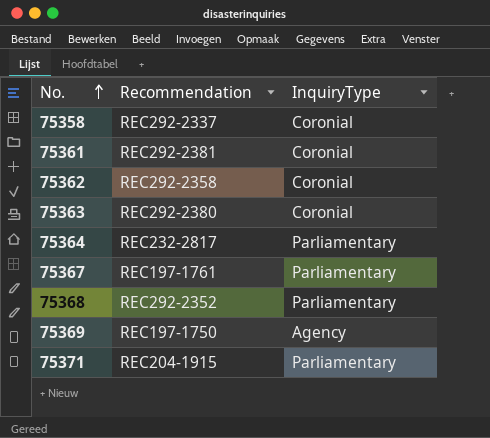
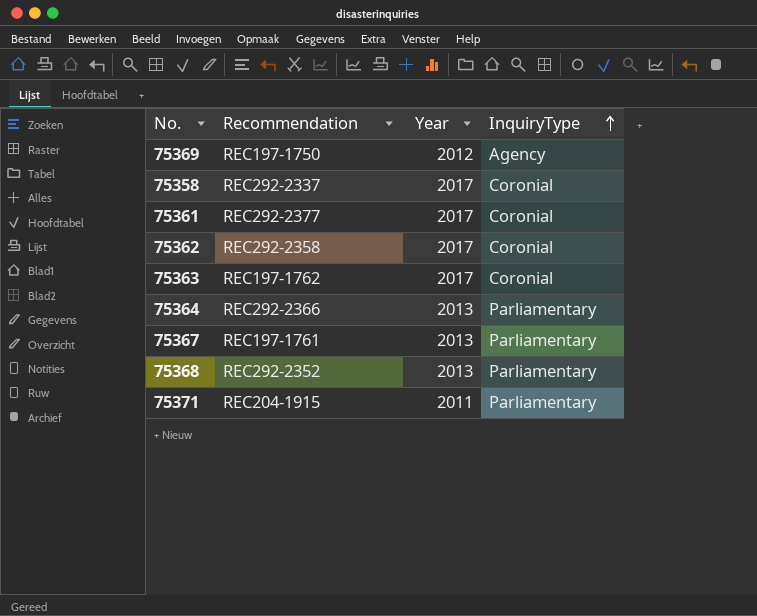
row order: No. ascending -> InquiryType ascending
column Year | position: none -> 3
75361 | Recommendation: REC292-2381 -> REC292-2377
75363 | Recommendation: REC292-2380 -> REC197-1762
75364 | Recommendation: REC232-2817 -> REC292-2366

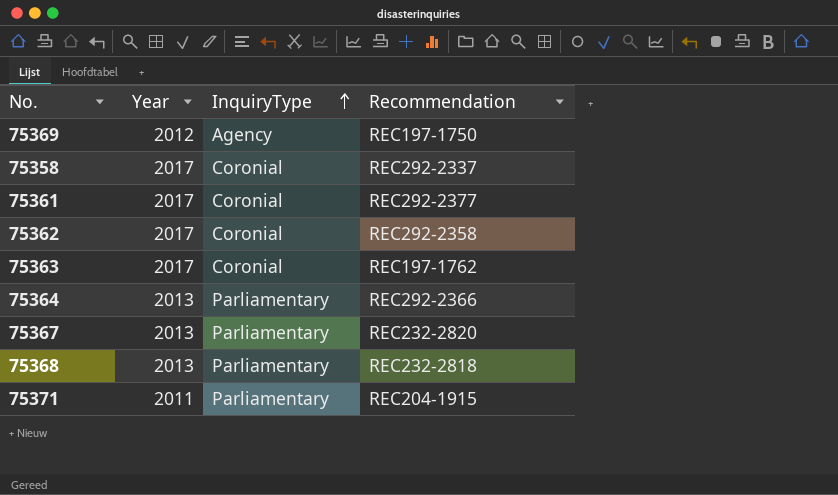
column Recommendation | position: 2 -> 4
75367 | Recommendation: REC197-1761 -> REC232-2820
75368 | Recommendation: REC292-2352 -> REC232-2818

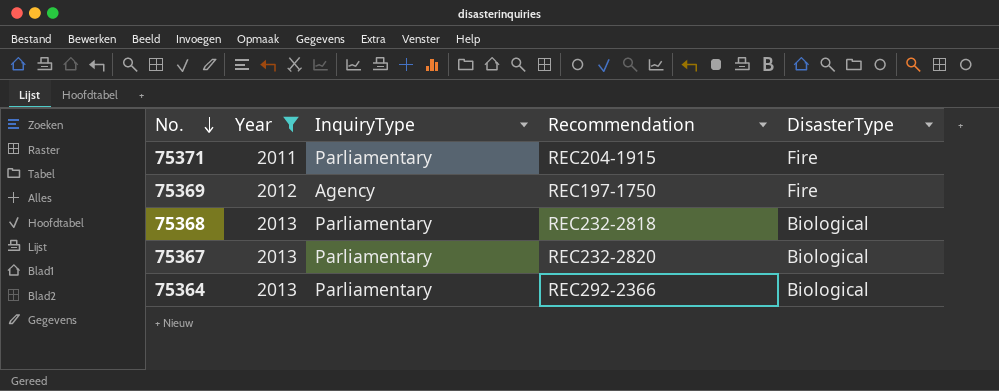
filter: none -> Year != 2017
row order: InquiryType ascending -> No. descending
column DisasterType | position: none -> 5

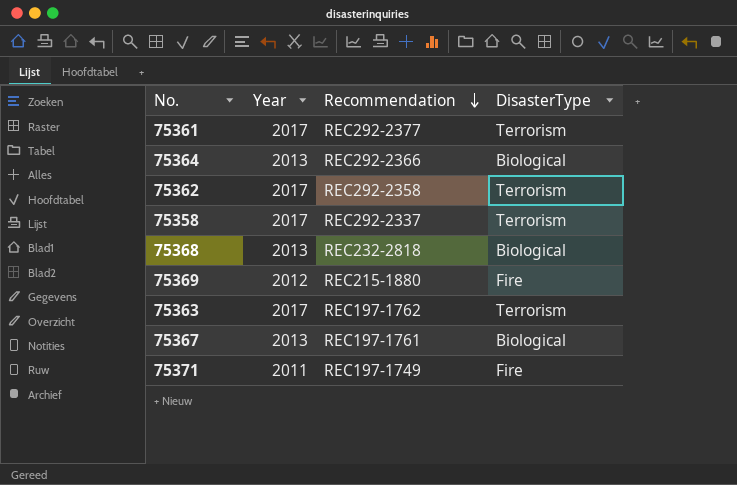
filter: Year != 2017 -> none
row order: No. descending -> Recommendation descending
column InquiryType | position: 3 -> none
75369 | Recommendation: REC197-1750 -> REC215-1880
75367 | Recommendation: REC232-2820 -> REC197-1761
75371 | Recommendation: REC204-1915 -> REC197-1749

